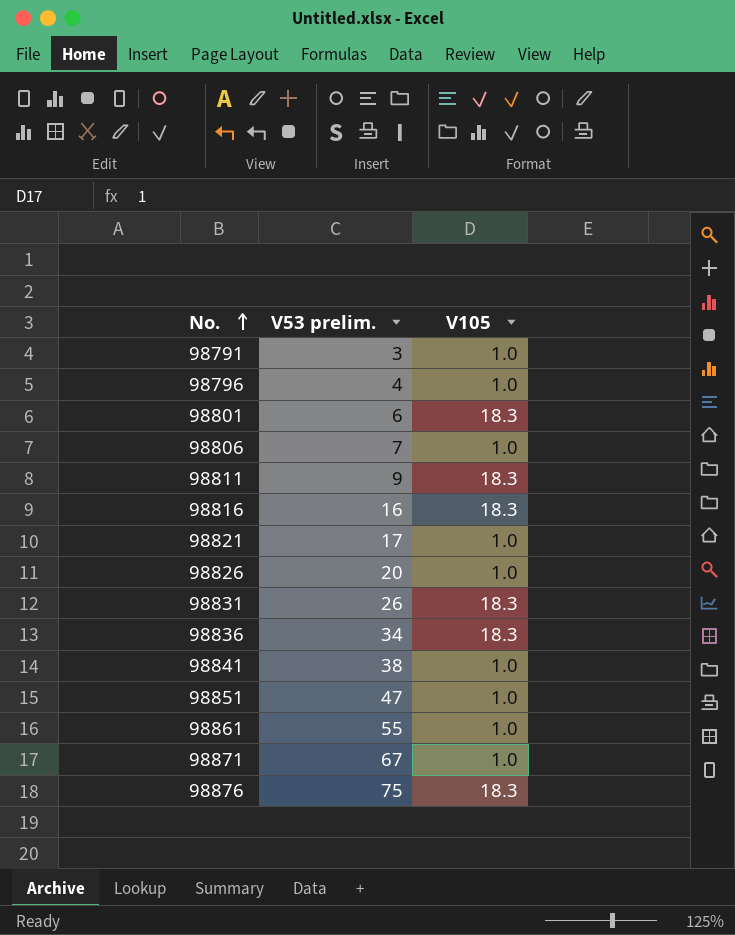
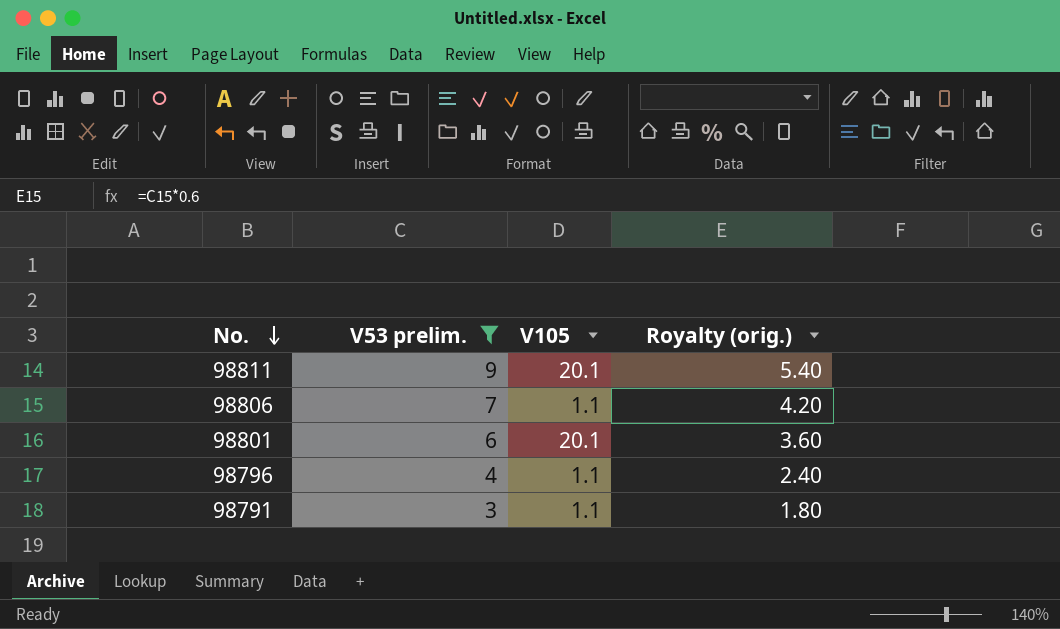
filter: none -> V53 prelim. <= 9
row order: No. ascending -> No. descending
column Royalty (orig.) | formula: none -> [V53 prelim.] * 0.6
98811 | V105: 18.3 -> 20.1
98806 | V105: 1.0 -> 1.1
98801 | V105: 18.3 -> 20.1
98796 | V105: 1.0 -> 1.1
98791 | V105: 1.0 -> 1.1

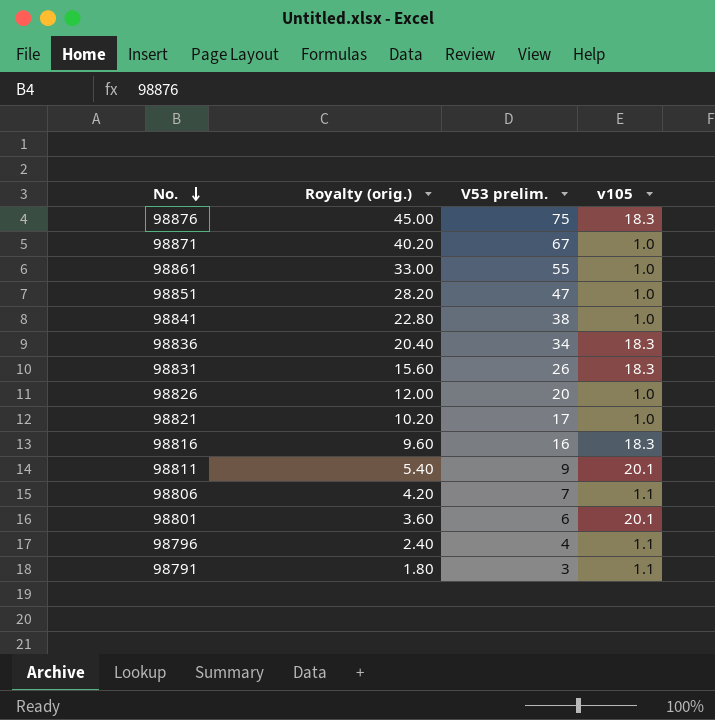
filter: V53 prelim. <= 9 -> none
column Royalty (orig.) | position: 4 -> 2
column name: V105 -> v105

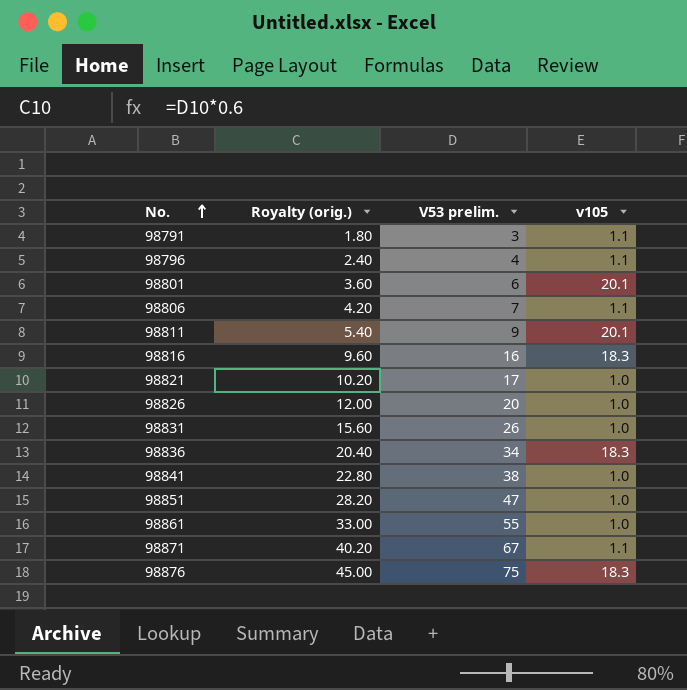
row order: No. descending -> No. ascending
98831 | v105: 18.3 -> 1.0
98871 | v105: 1.0 -> 1.1

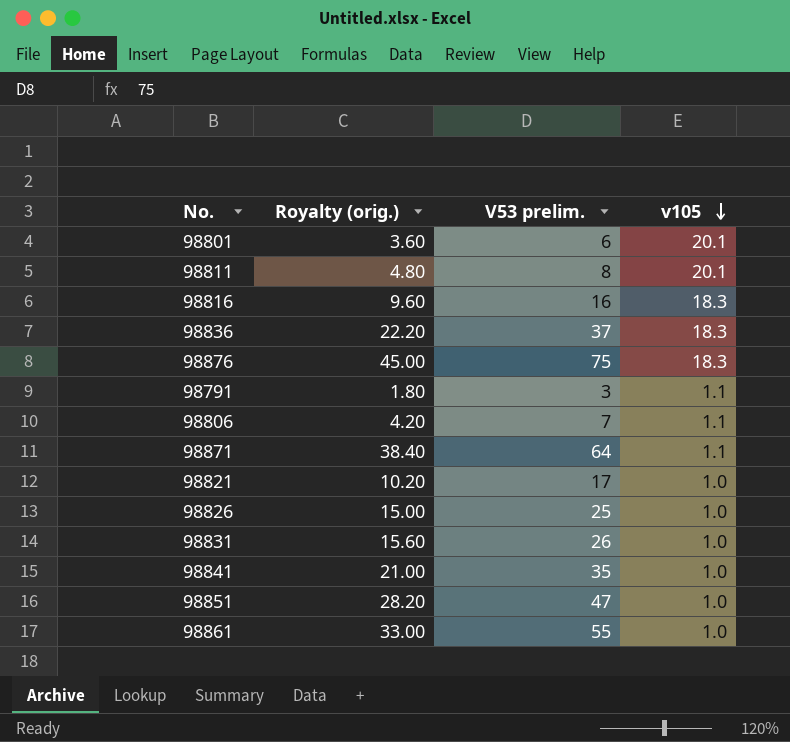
row order: No. ascending -> v105 descending
row 98796: 2.40 | 4 | 1.1 -> none
98811 | Royalty (orig.): 5.40 -> 4.80
98811 | V53 prelim.: 9 -> 8
98836 | Royalty (orig.): 20.40 -> 22.20
98836 | V53 prelim.: 34 -> 37
98871 | Royalty (orig.): 40.20 -> 38.40
98871 | V53 prelim.: 67 -> 64
98826 | Royalty (orig.): 12.00 -> 15.00
98826 | V53 prelim.: 20 -> 25
98841 | Royalty (orig.): 22.80 -> 21.00
98841 | V53 prelim.: 38 -> 35

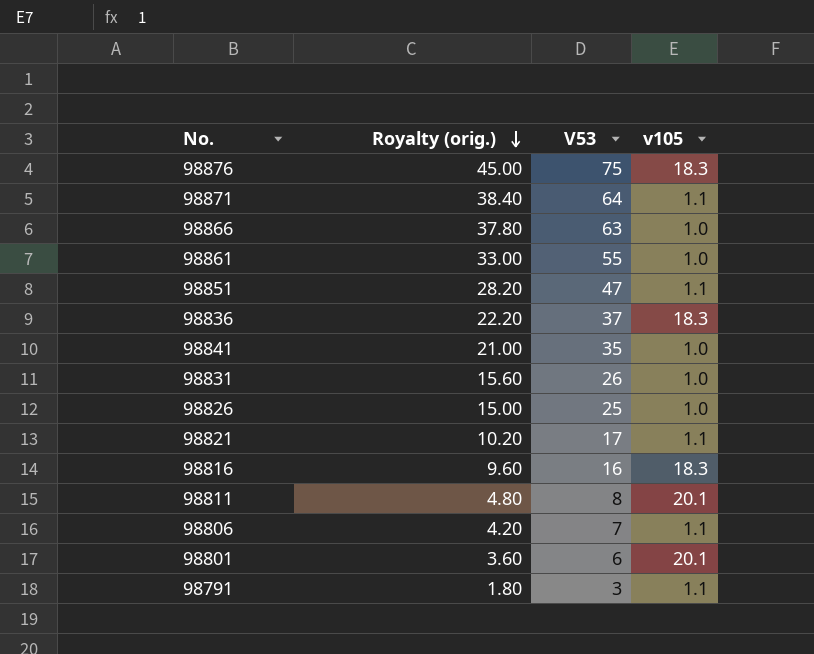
row order: v105 descending -> Royalty (orig.) descending
column name: V53 prelim. -> V53
row 98866: none -> 37.80 | 63 | 1.0
98851 | v105: 1.0 -> 1.1
98821 | v105: 1.0 -> 1.1

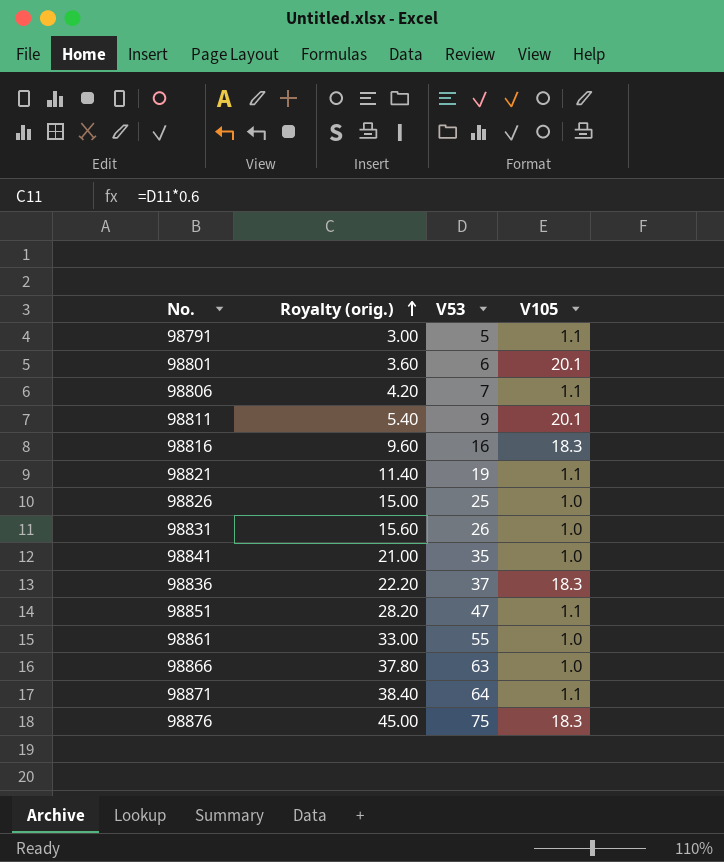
row order: Royalty (orig.) descending -> Royalty (orig.) ascending
column name: v105 -> V105
98791 | Royalty (orig.): 1.80 -> 3.00
98791 | V53: 3 -> 5
98811 | Royalty (orig.): 4.80 -> 5.40
98811 | V53: 8 -> 9
98821 | Royalty (orig.): 10.20 -> 11.40
98821 | V53: 17 -> 19

